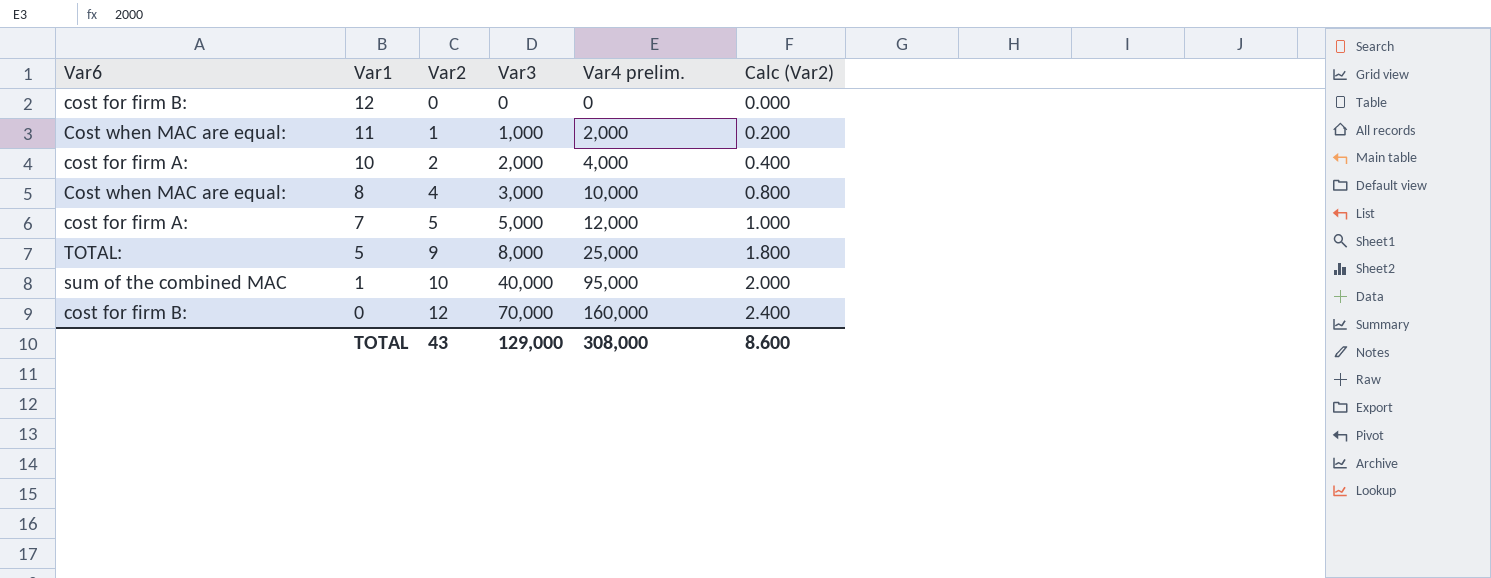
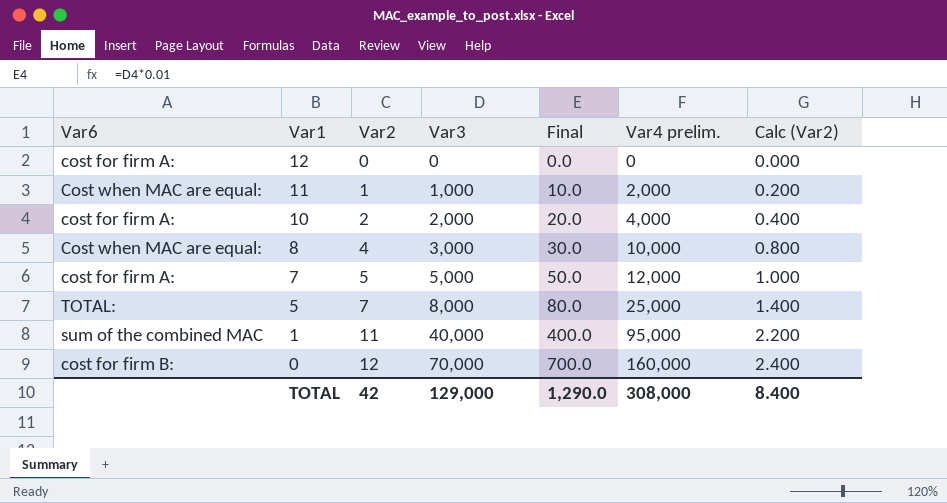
column Final | formula: none -> [Var3] * 0.01
12 | Var6: cost for firm B: -> cost for firm A:
5 | Var2: 9 -> 7
5 | Calc (Var2): 1.800 -> 1.400
1 | Var2: 10 -> 11
1 | Calc (Var2): 2.000 -> 2.200
TOTAL | Var2: 43 -> 42
TOTAL | Calc (Var2): 8.600 -> 8.400

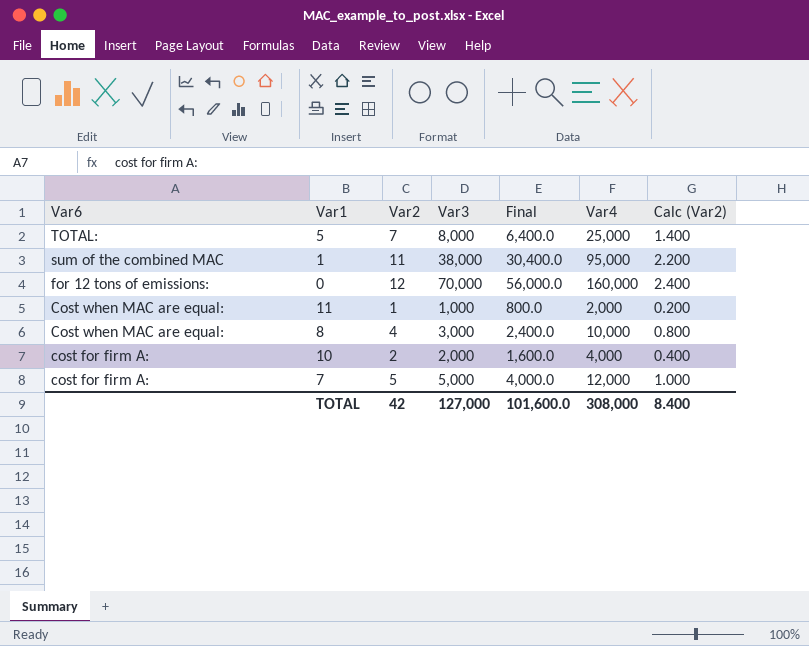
row order: Var1 descending -> Var6 descending
column Final | formula: [Var3] * 0.01 -> [Var3] * 0.8
column name: Var4 prelim. -> Var4
row 12: cost for firm A: | 0 | 0 | 0.0 | 0 | 0.000 -> none
1 | Var3: 40,000 -> 38,000
0 | Var6: cost for firm B: -> for 12 tons of emissions:
TOTAL | Var3: 129,000 -> 127,000
TOTAL | Final: 1,290.0 -> 101,600.0

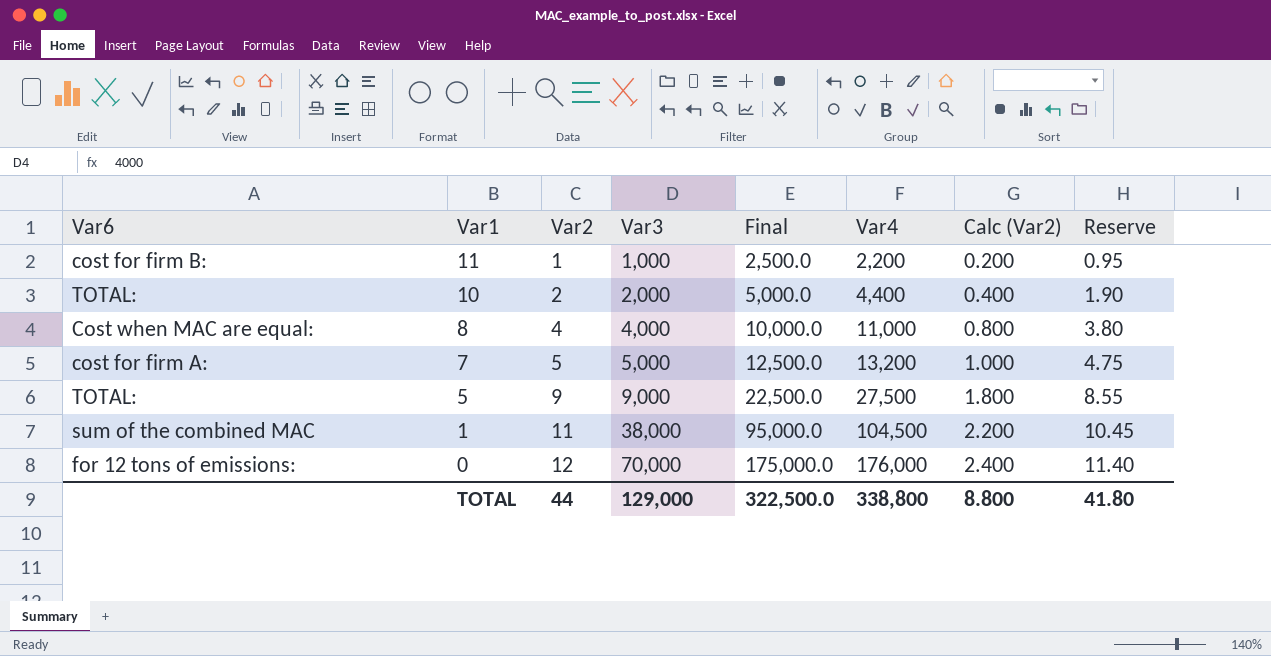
row order: Var6 descending -> Var1 descending
column Final | formula: [Var3] * 0.8 -> [Var3] * 2.5
column Reserve | formula: none -> [Var2] * 0.95
11 | Var6: Cost when MAC are equal: -> cost for firm B:
11 | Var4: 2,000 -> 2,200
10 | Var6: cost for firm A: -> TOTAL:
10 | Var4: 4,000 -> 4,400
8 | Var3: 3,000 -> 4,000
8 | Var4: 10,000 -> 11,000
7 | Var4: 12,000 -> 13,200
5 | Var2: 7 -> 9
5 | Var3: 8,000 -> 9,000
5 | Var4: 25,000 -> 27,500
5 | Calc (Var2): 1.400 -> 1.800
1 | Var4: 95,000 -> 104,500
0 | Var4: 160,000 -> 176,000
TOTAL | Var2: 42 -> 44
TOTAL | Var3: 127,000 -> 129,000
TOTAL | Final: 101,600.0 -> 322,500.0
TOTAL | Var4: 308,000 -> 338,800
TOTAL | Calc (Var2): 8.400 -> 8.800

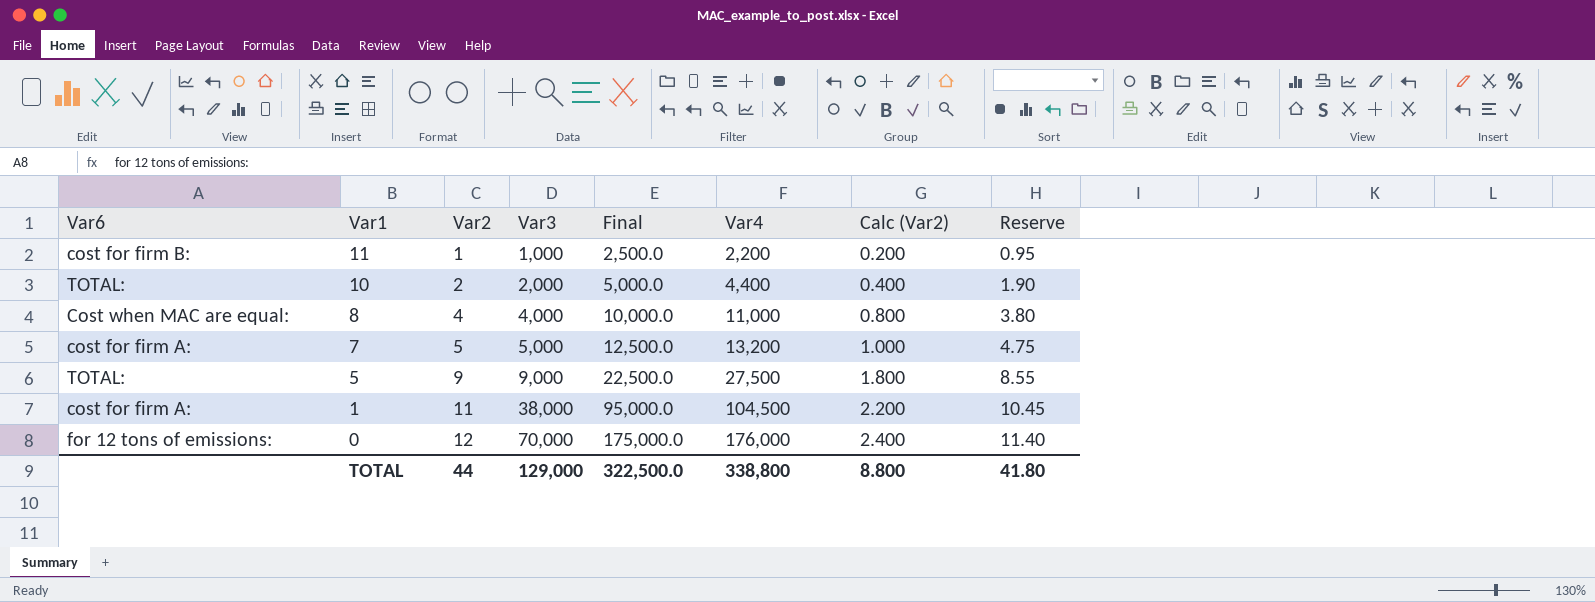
1 | Var6: sum of the combined MAC -> cost for firm A:

